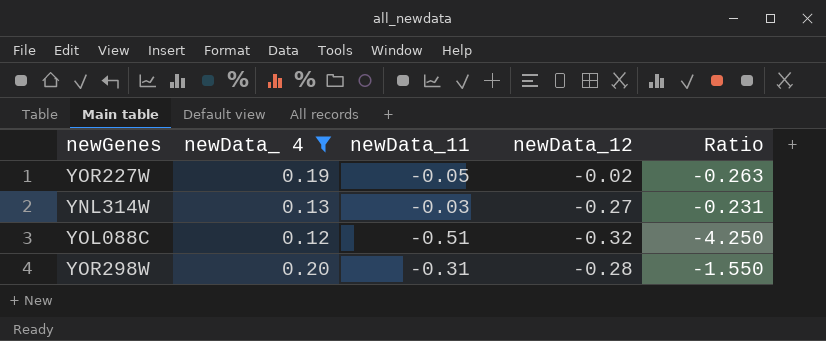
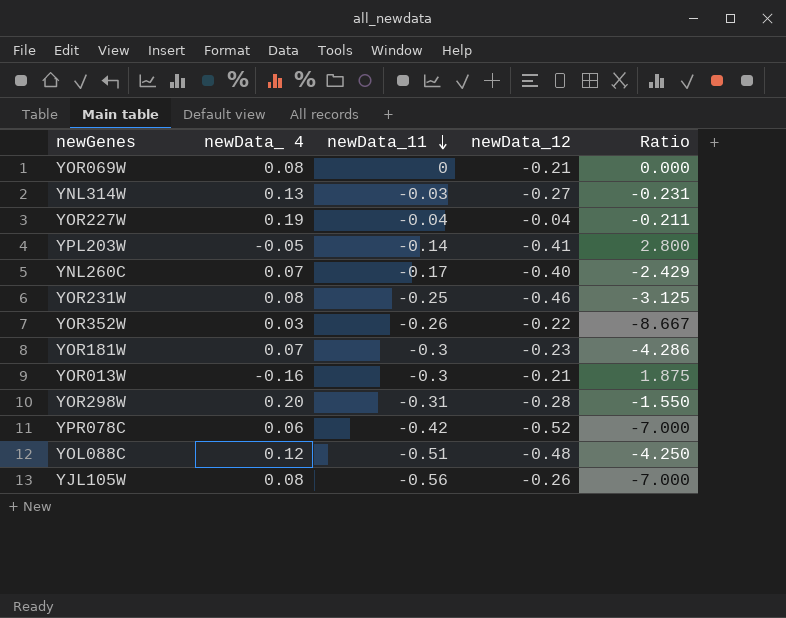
filter: newData_ 4 >= 0.12 -> none
row order: none -> newData_11 descending
YOR227W | newData_11: -0.05 -> -0.04
YOR227W | newData_12: -0.02 -> -0.04
YOR227W | Ratio: -0.263 -> -0.211
YOL088C | newData_12: -0.32 -> -0.48

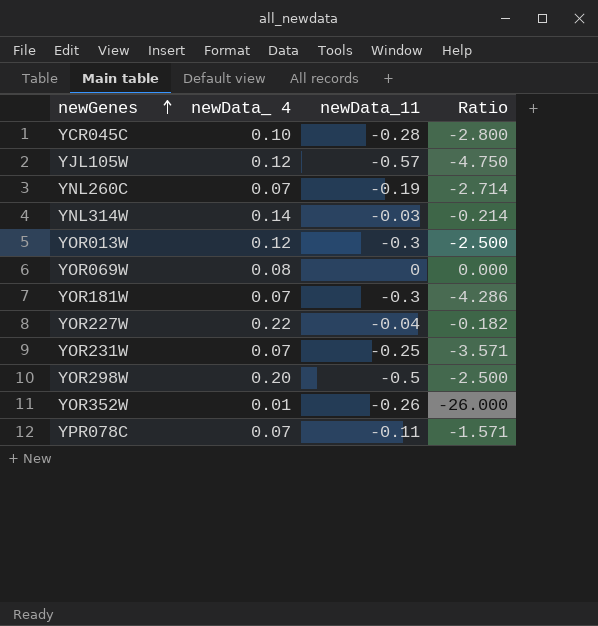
row order: newData_11 descending -> newGenes ascending
column newData_12 | position: 4 -> none
row YPL203W: -0.05 | -0.14 | -0.41 | 2.800 -> none
row YOL088C: 0.12 | -0.51 | -0.48 | -4.250 -> none
row YCR045C: none -> 0.10 | -0.28 | -2.800
YJL105W | newData_ 4: 0.08 -> 0.12
YJL105W | newData_11: -0.56 -> -0.57
YJL105W | Ratio: -7.000 -> -4.750
YNL260C | newData_11: -0.17 -> -0.19
YNL260C | Ratio: -2.429 -> -2.714
YNL314W | newData_ 4: 0.13 -> 0.14
YNL314W | Ratio: -0.231 -> -0.214
YOR013W | newData_ 4: -0.16 -> 0.12
YOR013W | Ratio: 1.875 -> -2.500
YOR227W | newData_ 4: 0.19 -> 0.22
YOR227W | Ratio: -0.211 -> -0.182
YOR231W | newData_ 4: 0.08 -> 0.07
YOR231W | Ratio: -3.125 -> -3.571
YOR298W | newData_11: -0.31 -> -0.5
YOR298W | Ratio: -1.550 -> -2.500
YOR352W | newData_ 4: 0.03 -> 0.01
YOR352W | Ratio: -8.667 -> -26.000
YPR078C | newData_ 4: 0.06 -> 0.07
YPR078C | newData_11: -0.42 -> -0.11
YPR078C | Ratio: -7.000 -> -1.571

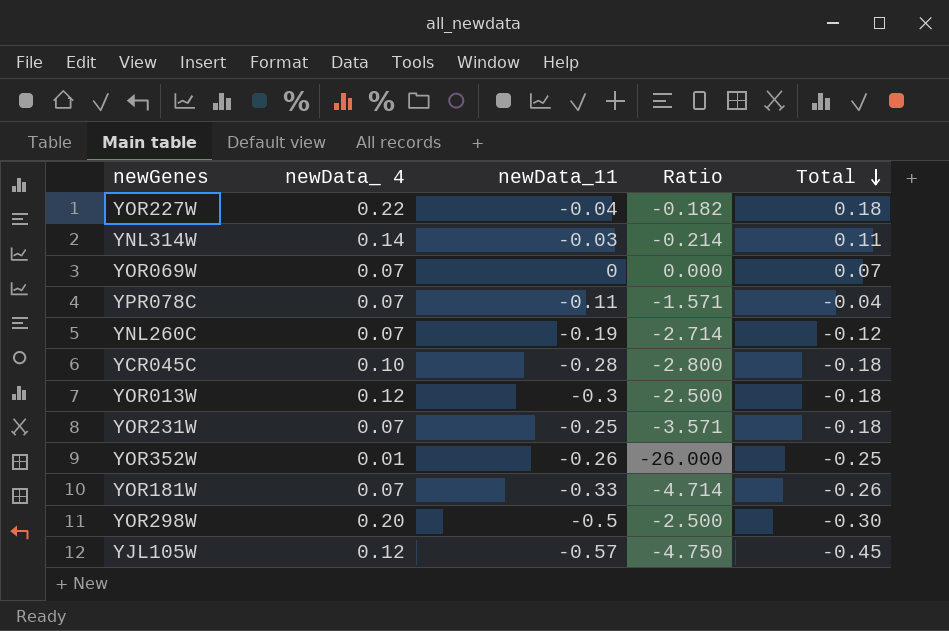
row order: newGenes ascending -> Total descending
column Total | formula: none -> [newData_ 4] + [newData_11]
YOR069W | newData_ 4: 0.08 -> 0.07
YOR181W | newData_11: -0.3 -> -0.33
YOR181W | Ratio: -4.286 -> -4.714

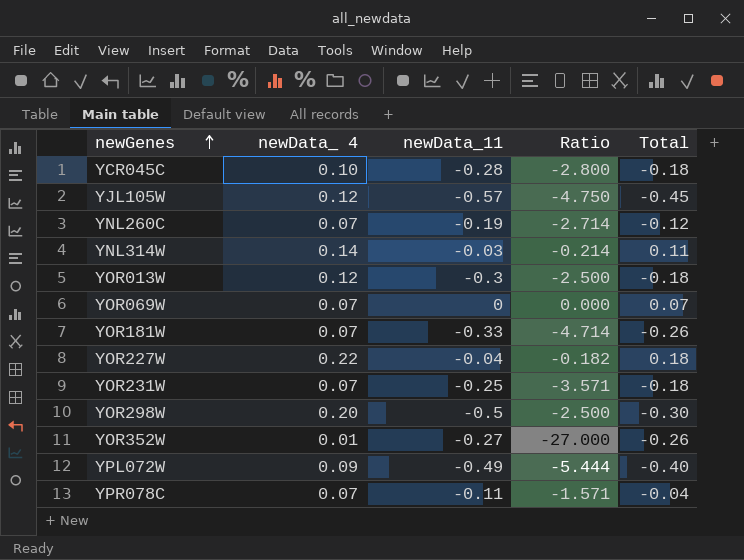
row order: Total descending -> newGenes ascending
YOR352W | newData_11: -0.26 -> -0.27
YOR352W | Ratio: -26.000 -> -27.000
YOR352W | Total: -0.25 -> -0.26
row YPL072W: none -> 0.09 | -0.49 | -5.444 | -0.40

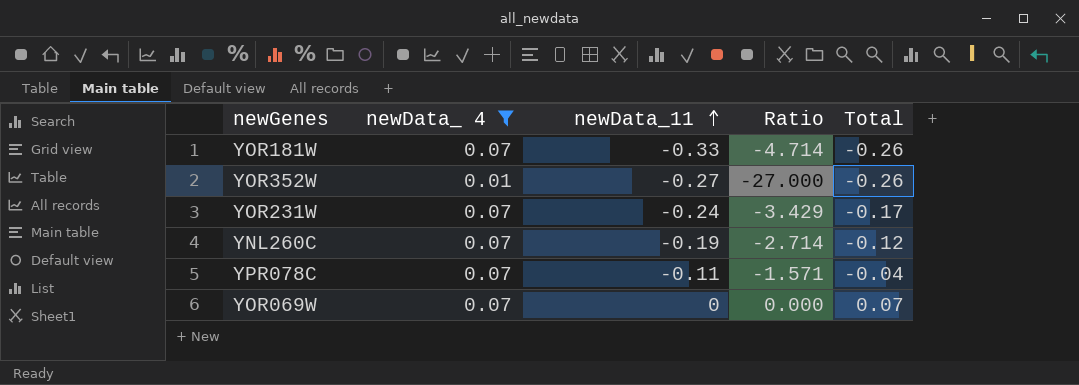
filter: none -> newData_ 4 <= 0.07
row order: newGenes ascending -> newData_11 ascending
YOR231W | newData_11: -0.25 -> -0.24
YOR231W | Ratio: -3.571 -> -3.429
YOR231W | Total: -0.18 -> -0.17

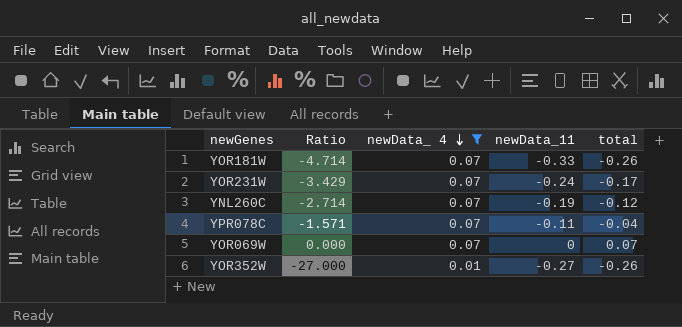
row order: newData_11 ascending -> newData_ 4 descending
column Ratio | position: 4 -> 2
column name: Total -> total

